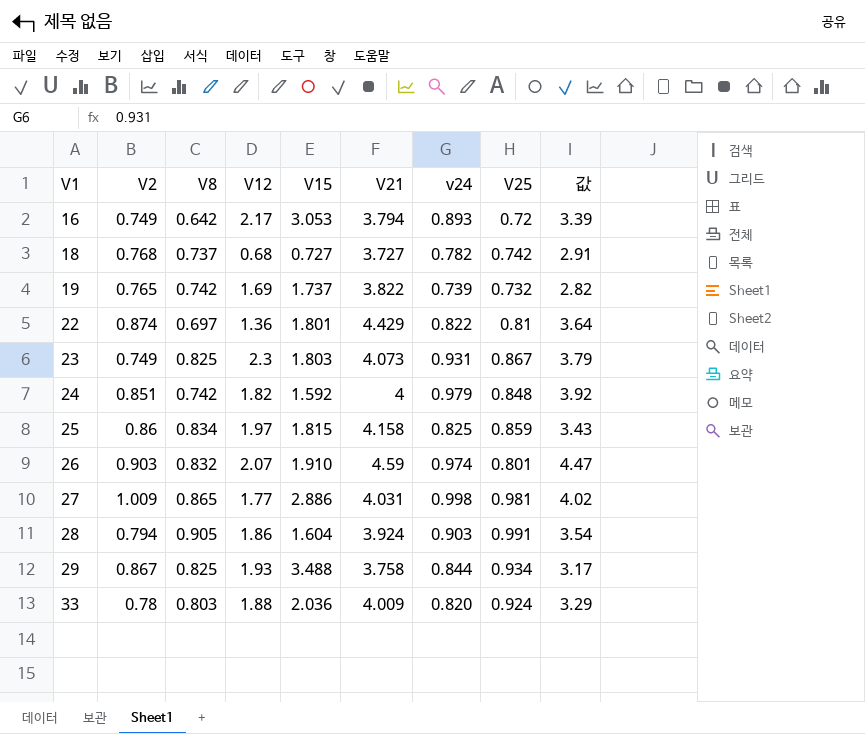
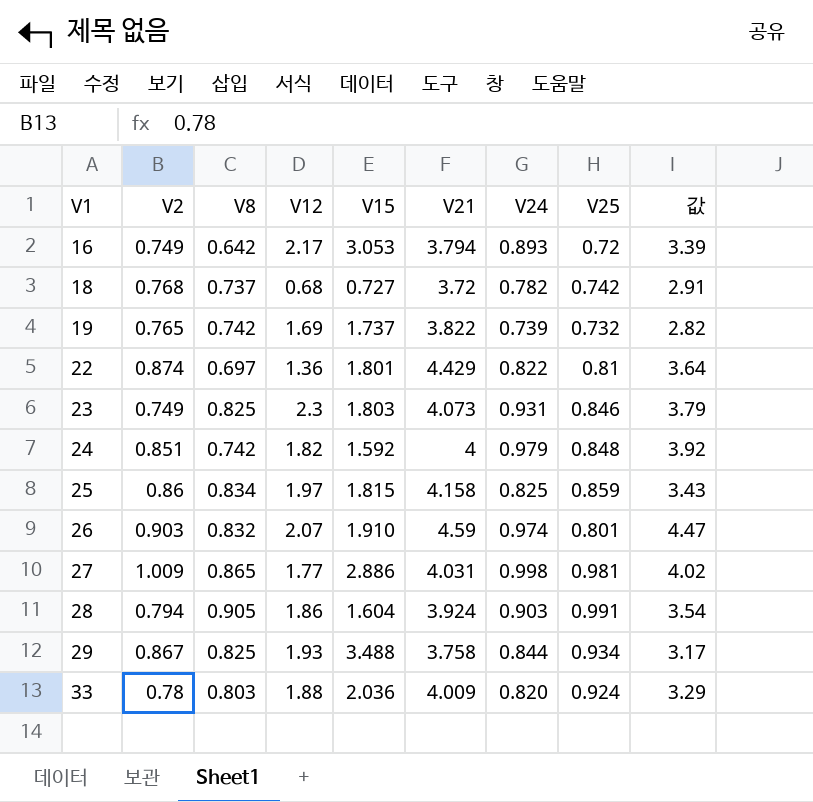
column name: v24 -> V24
18 | V21: 3.727 -> 3.72
23 | V25: 0.867 -> 0.846

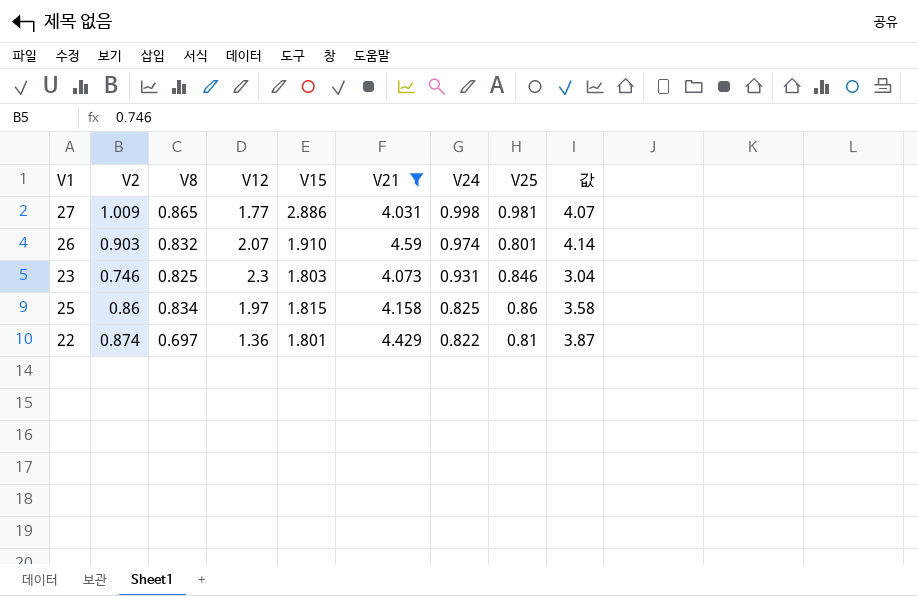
filter: none -> V21 >= 4.031
row order: V1 ascending -> V24 descending
column 값 | formula: [V21] * [V24] -> [V2] * [V21]
23 | V2: 0.749 -> 0.746
25 | V25: 0.859 -> 0.86

